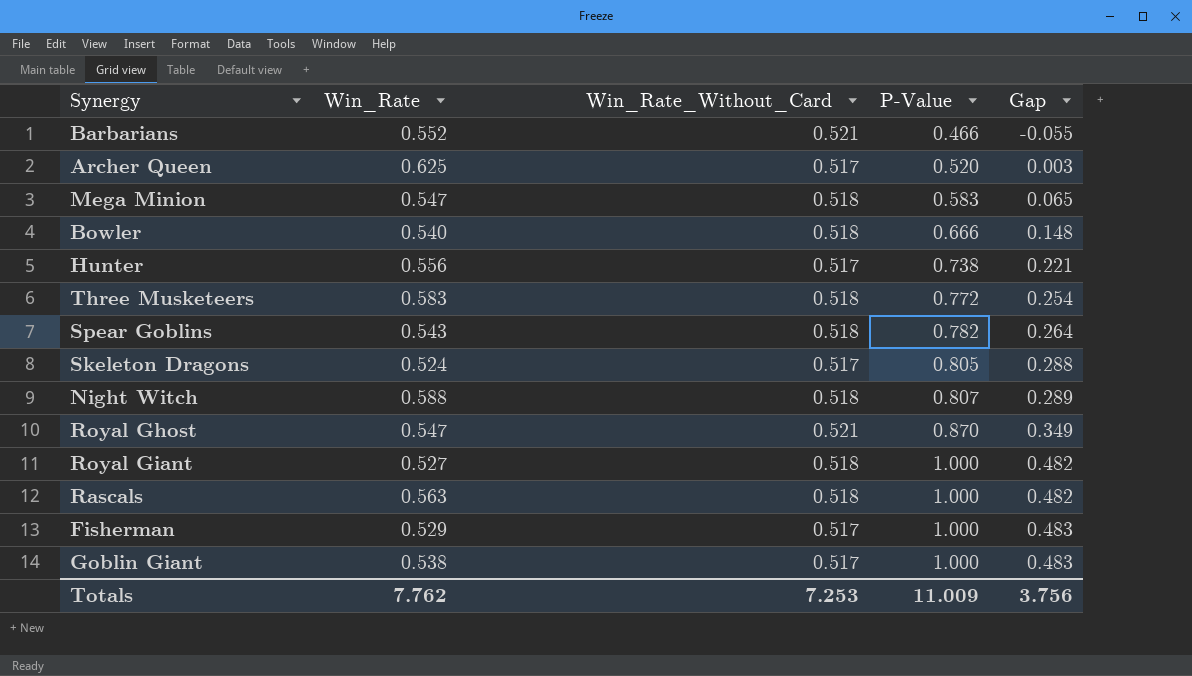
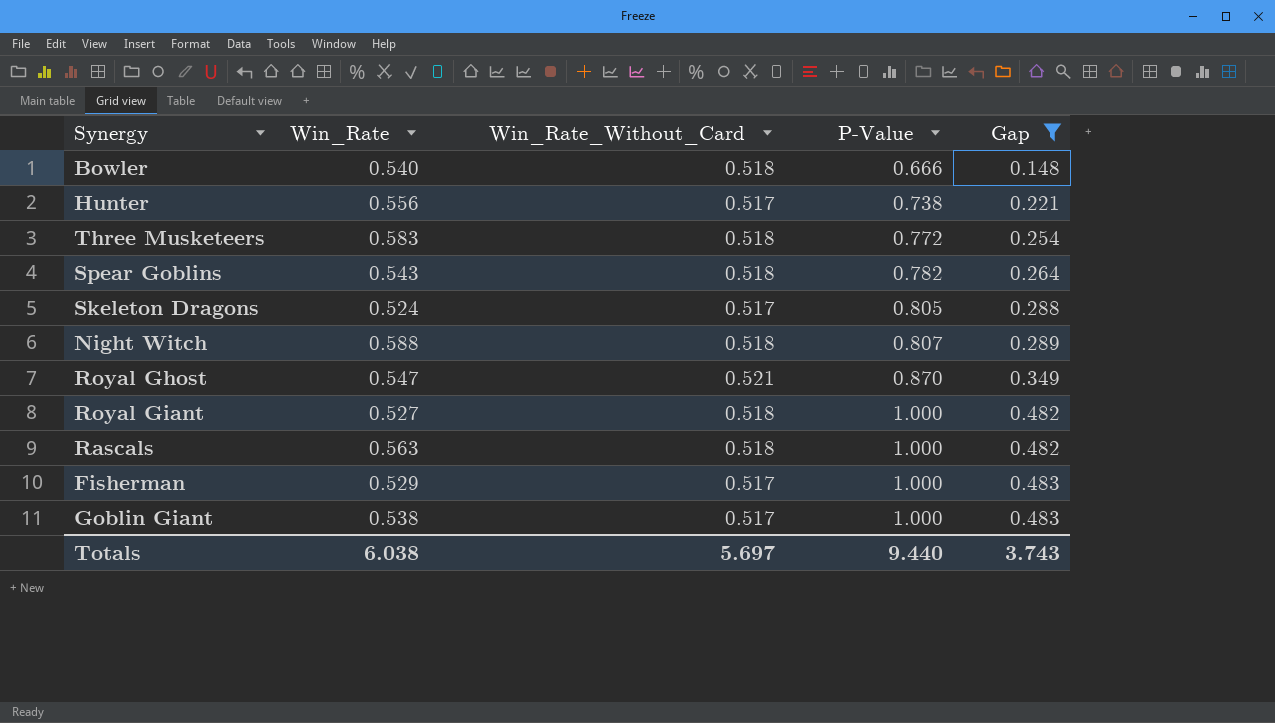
filter: none -> Gap >= 0.148
Totals | Win_Rate: 7.762 -> 6.038
Totals | Win_Rate_Without_Card: 7.253 -> 5.697
Totals | P-Value: 11.009 -> 9.440
Totals | Gap: 3.756 -> 3.743

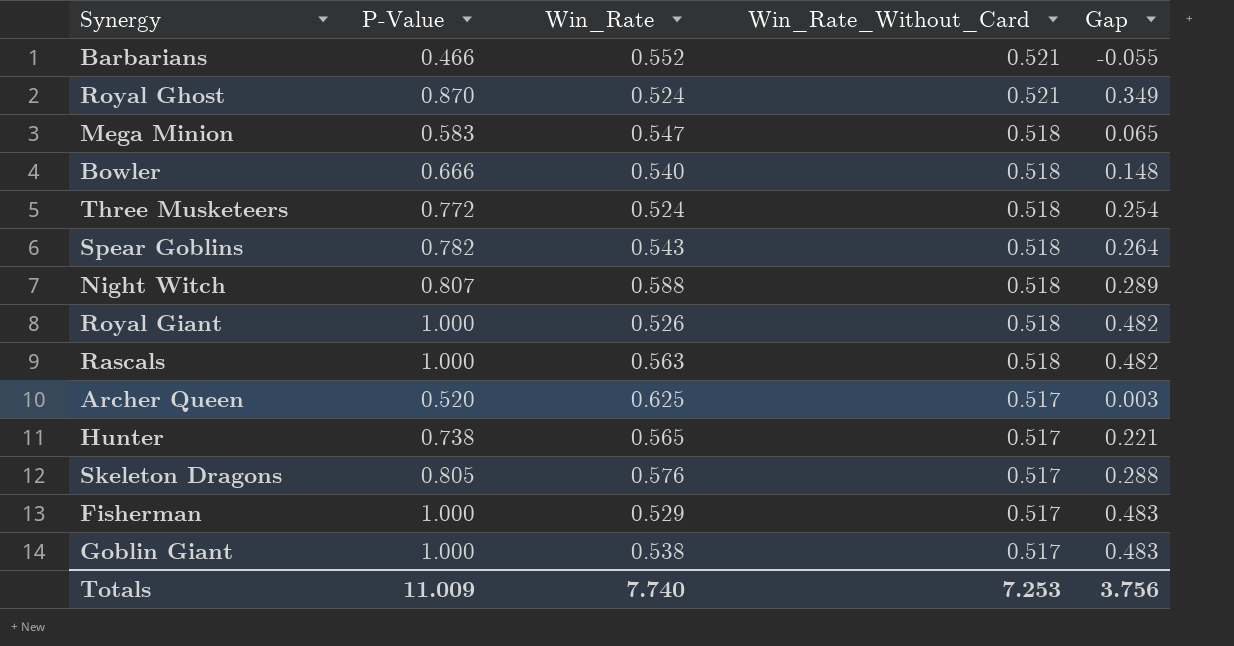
filter: Gap >= 0.148 -> none
row order: P-Value ascending -> Win_Rate_Without_Card descending
column P-Value | position: 4 -> 2
Royal Ghost | Win_Rate: 0.547 -> 0.524
Three Musketeers | Win_Rate: 0.583 -> 0.524
Royal Giant | Win_Rate: 0.527 -> 0.526
Hunter | Win_Rate: 0.556 -> 0.565
Skeleton Dragons | Win_Rate: 0.524 -> 0.576
Totals | P-Value: 9.440 -> 11.009
Totals | Win_Rate: 6.038 -> 7.740
Totals | Win_Rate_Without_Card: 5.697 -> 7.253
Totals | Gap: 3.743 -> 3.756

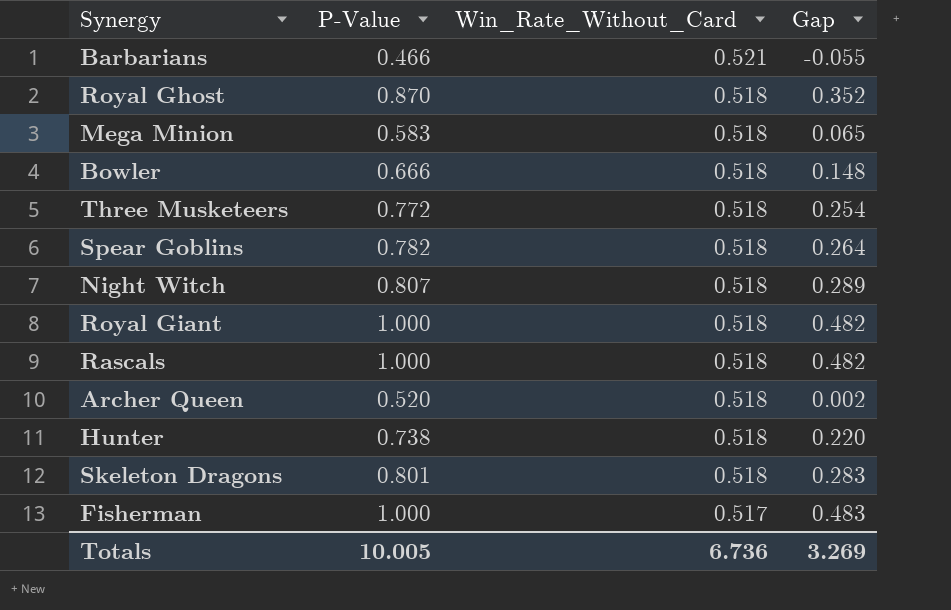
column Win_Rate | position: 3 -> none
row Goblin Giant: 1.000 | 0.538 | 0.517 | 0.483 -> none
Royal Ghost | Win_Rate_Without_Card: 0.521 -> 0.518
Royal Ghost | Gap: 0.349 -> 0.352
Archer Queen | Win_Rate_Without_Card: 0.517 -> 0.518
Archer Queen | Gap: 0.003 -> 0.002
Hunter | Win_Rate_Without_Card: 0.517 -> 0.518
Hunter | Gap: 0.221 -> 0.220
Skeleton Dragons | P-Value: 0.805 -> 0.801
Skeleton Dragons | Win_Rate_Without_Card: 0.517 -> 0.518
Skeleton Dragons | Gap: 0.288 -> 0.283
Totals | P-Value: 11.009 -> 10.005
Totals | Win_Rate_Without_Card: 7.253 -> 6.736
Totals | Gap: 3.756 -> 3.269

